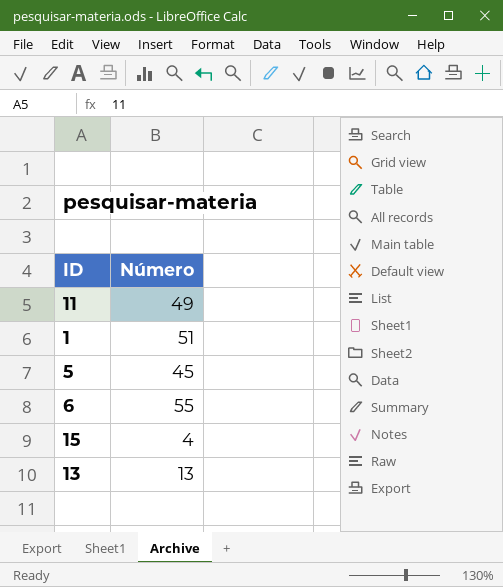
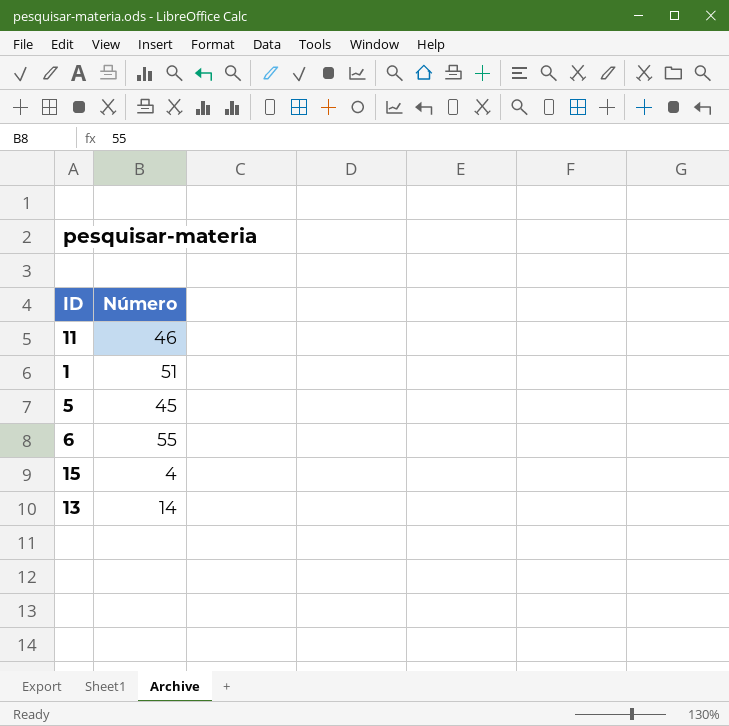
11 | Número: 49 -> 46
13 | Número: 13 -> 14

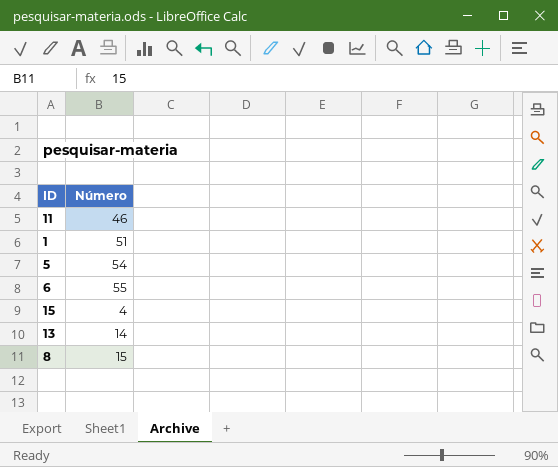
5 | Número: 45 -> 54
row 8: none -> 15

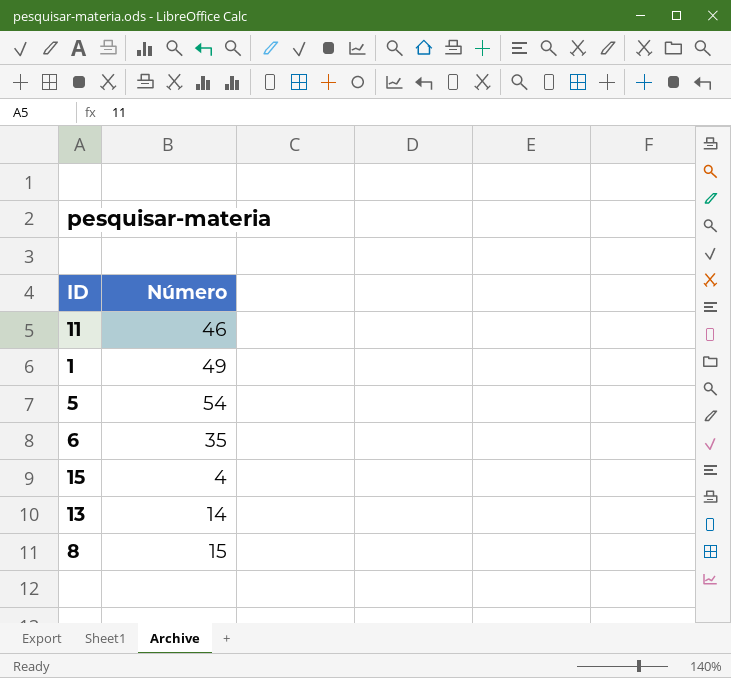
1 | Número: 51 -> 49
6 | Número: 55 -> 35

